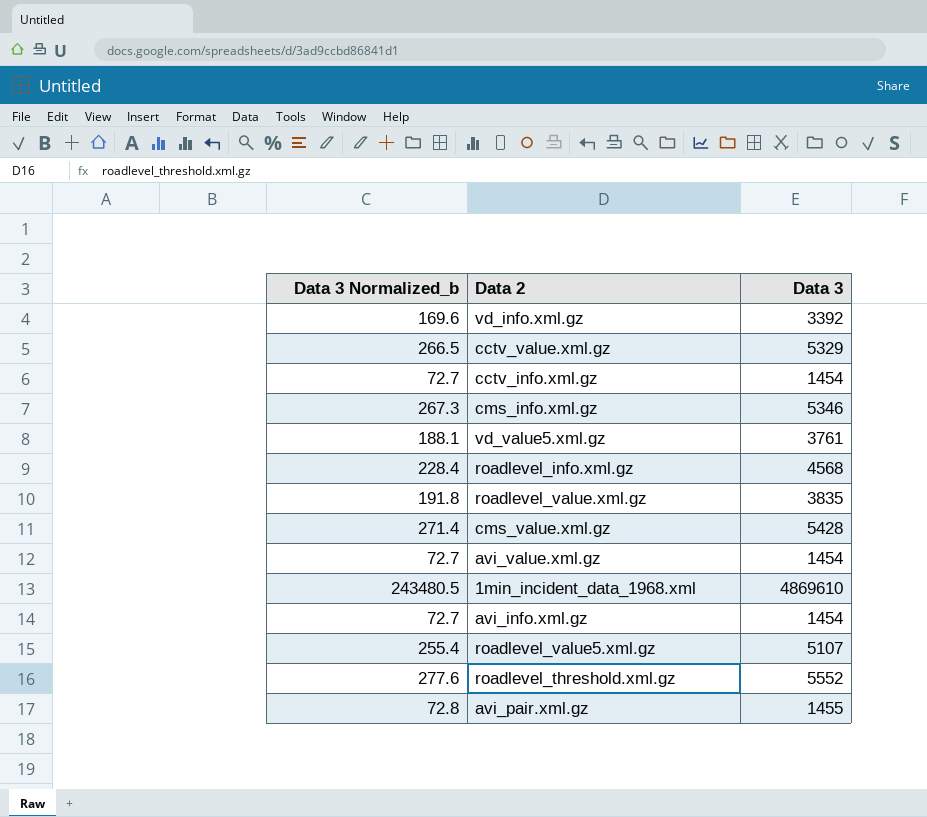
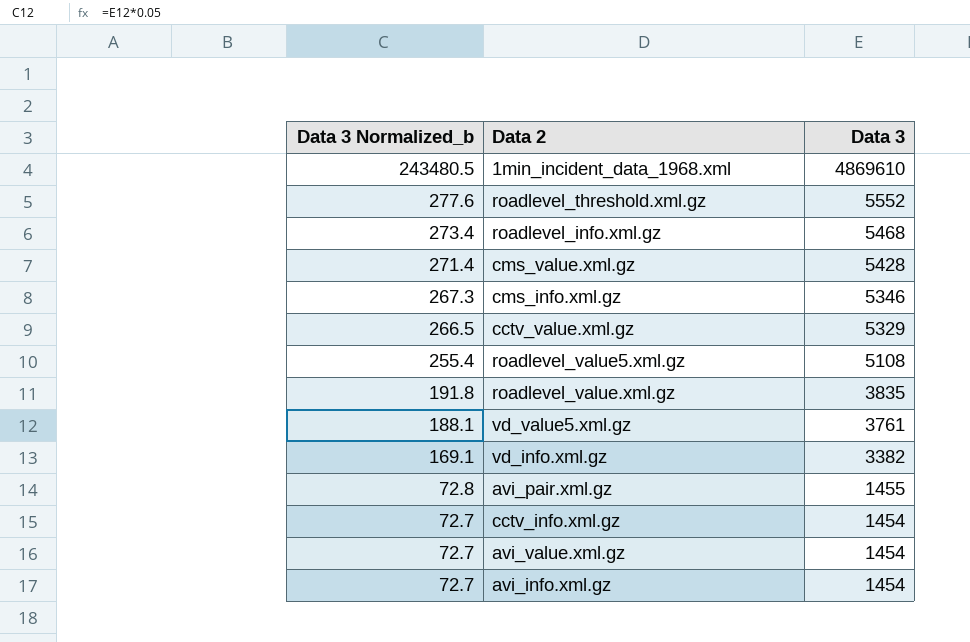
row order: none -> Data 3 Normalized_b descending
roadlevel_info.xml.gz | Data 3 Normalized_b: 228.4 -> 273.4
roadlevel_info.xml.gz | Data 3: 4568 -> 5468
roadlevel_value5.xml.gz | Data 3: 5107 -> 5108
vd_info.xml.gz | Data 3 Normalized_b: 169.6 -> 169.1
vd_info.xml.gz | Data 3: 3392 -> 3382

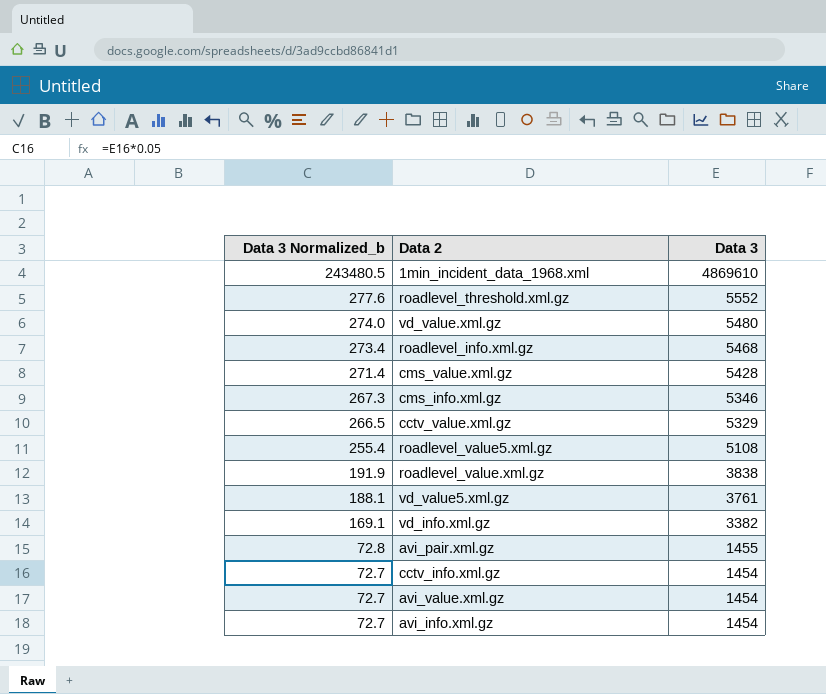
row vd_value.xml.gz: none -> 274.0 | 5480
roadlevel_value.xml.gz | Data 3 Normalized_b: 191.8 -> 191.9
roadlevel_value.xml.gz | Data 3: 3835 -> 3838

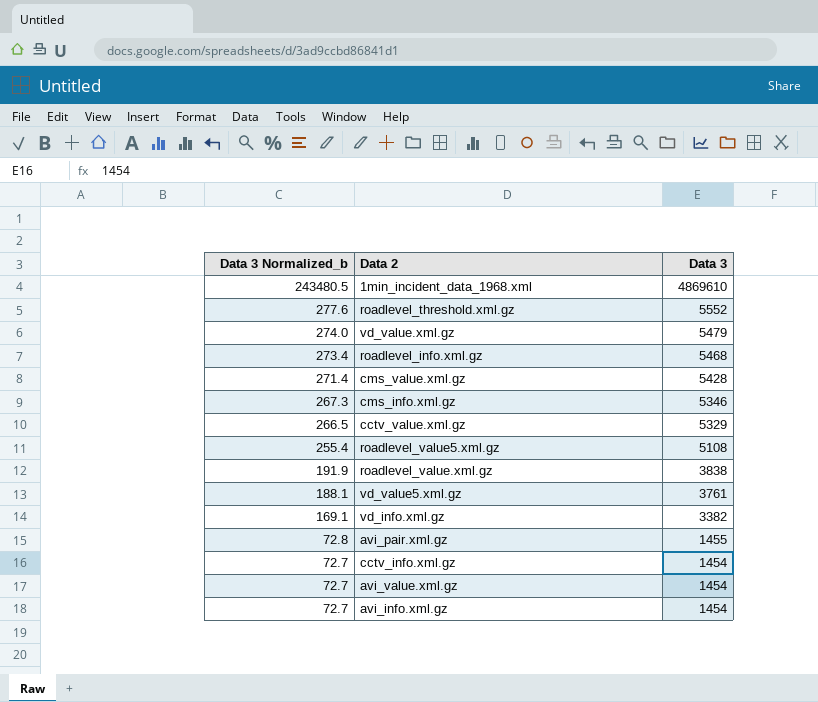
vd_value.xml.gz | Data 3: 5480 -> 5479

